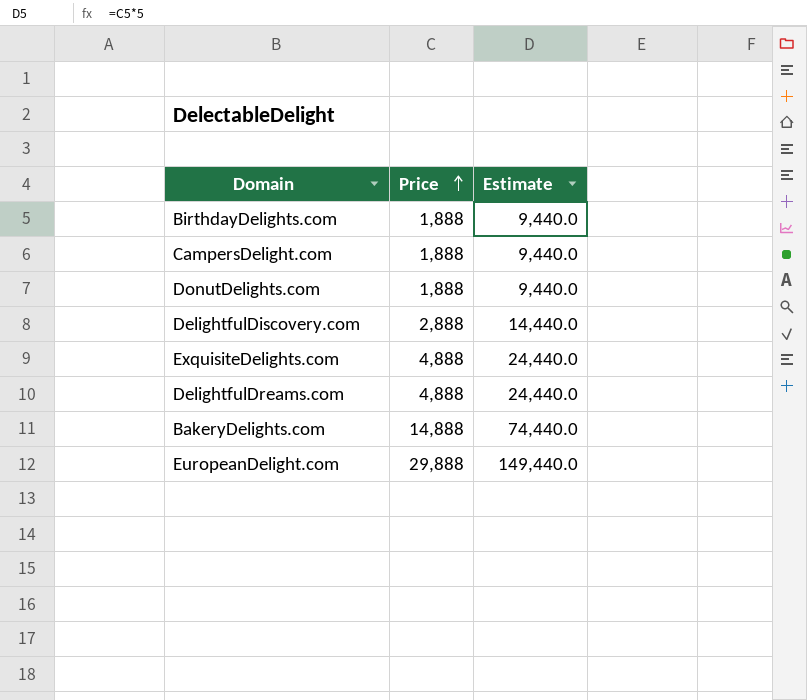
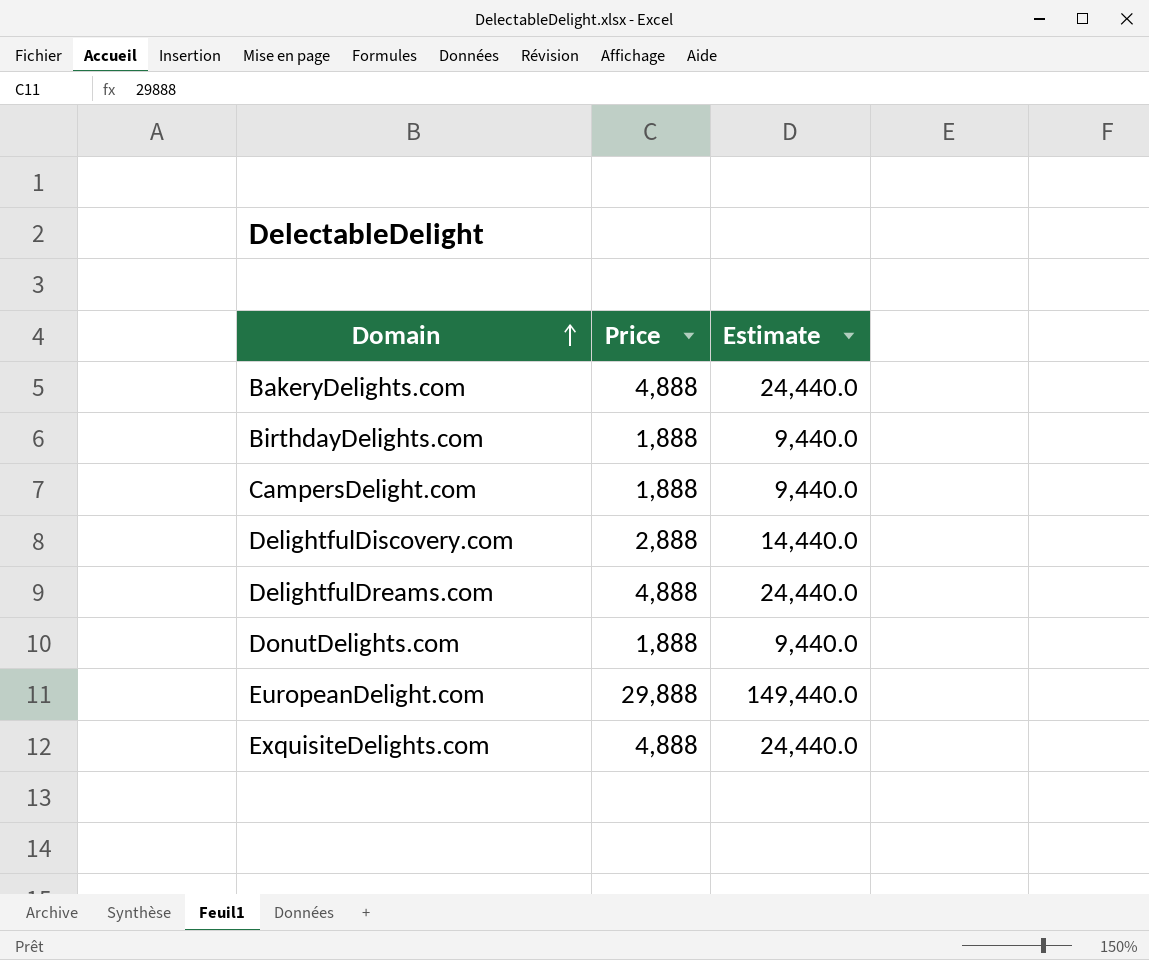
row order: Price ascending -> Domain ascending
BakeryDelights.com | Price: 14,888 -> 4,888
BakeryDelights.com | Estimate: 74,440.0 -> 24,440.0

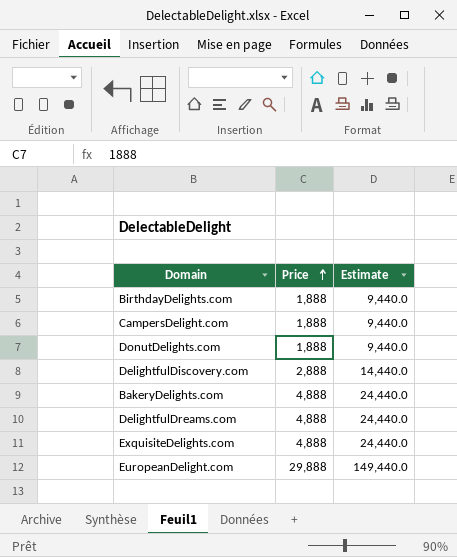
row order: Domain ascending -> Price ascending

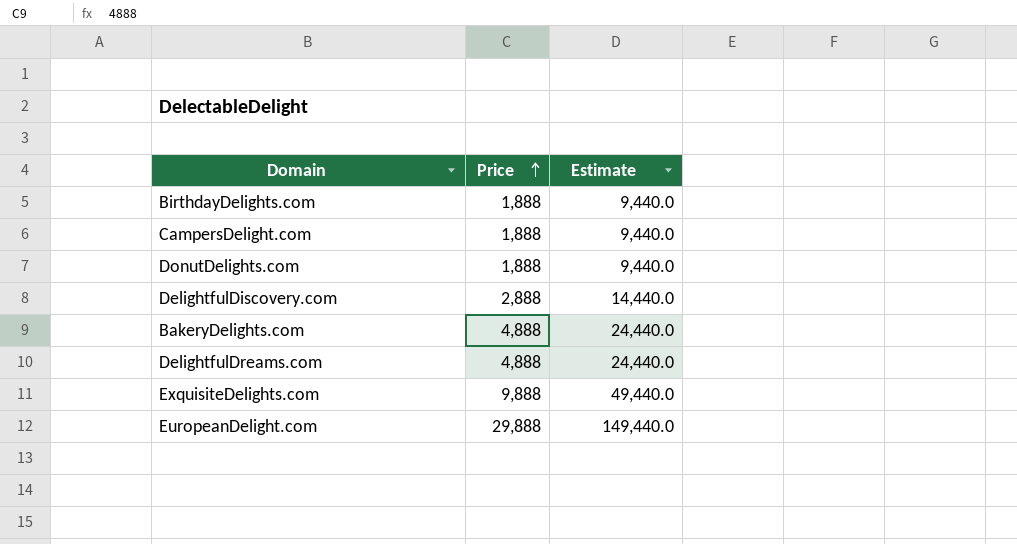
ExquisiteDelights.com | Price: 4,888 -> 9,888
ExquisiteDelights.com | Estimate: 24,440.0 -> 49,440.0

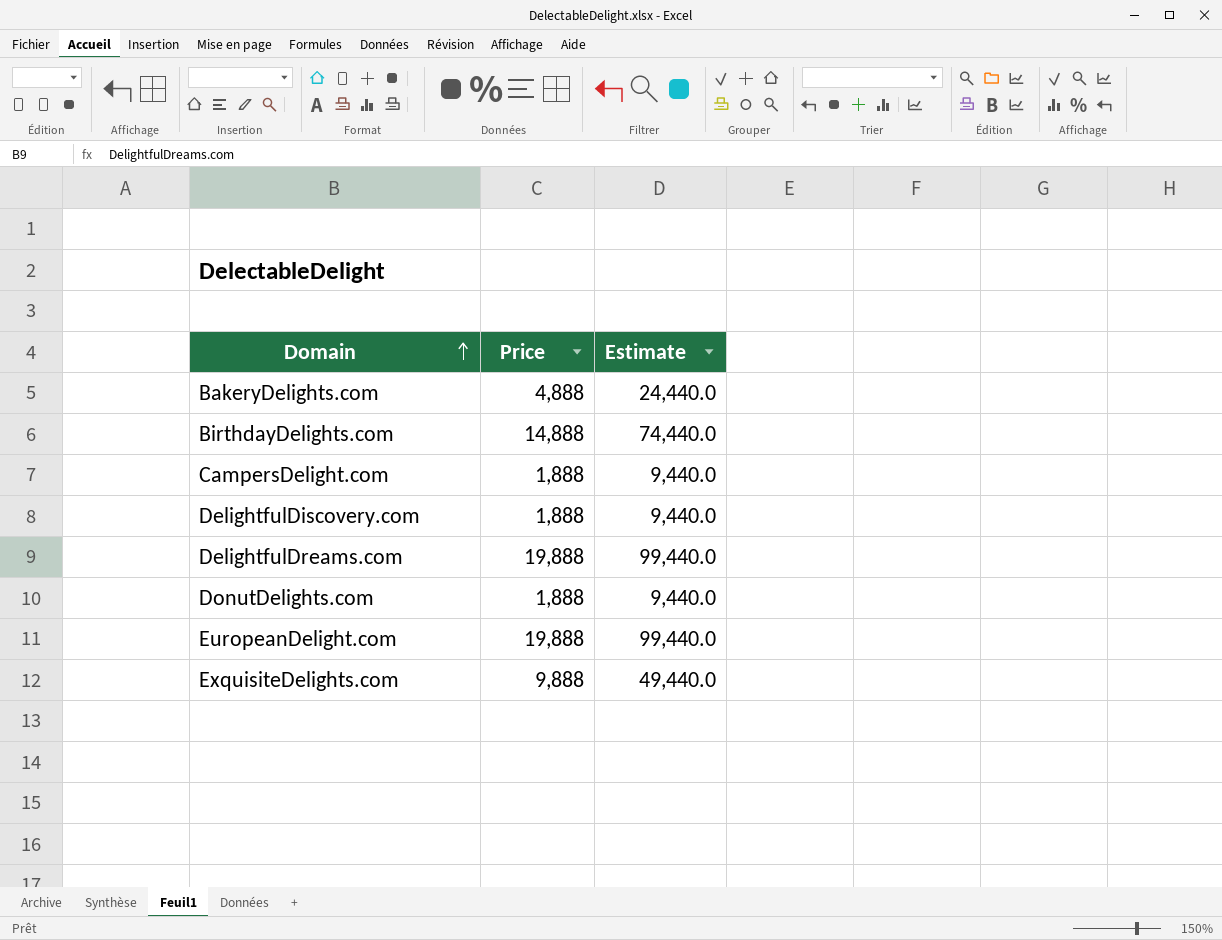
row order: Price ascending -> Domain ascending
BirthdayDelights.com | Price: 1,888 -> 14,888
BirthdayDelights.com | Estimate: 9,440.0 -> 74,440.0
DelightfulDiscovery.com | Price: 2,888 -> 1,888
DelightfulDiscovery.com | Estimate: 14,440.0 -> 9,440.0
DelightfulDreams.com | Price: 4,888 -> 19,888
DelightfulDreams.com | Estimate: 24,440.0 -> 99,440.0
EuropeanDelight.com | Price: 29,888 -> 19,888
EuropeanDelight.com | Estimate: 149,440.0 -> 99,440.0

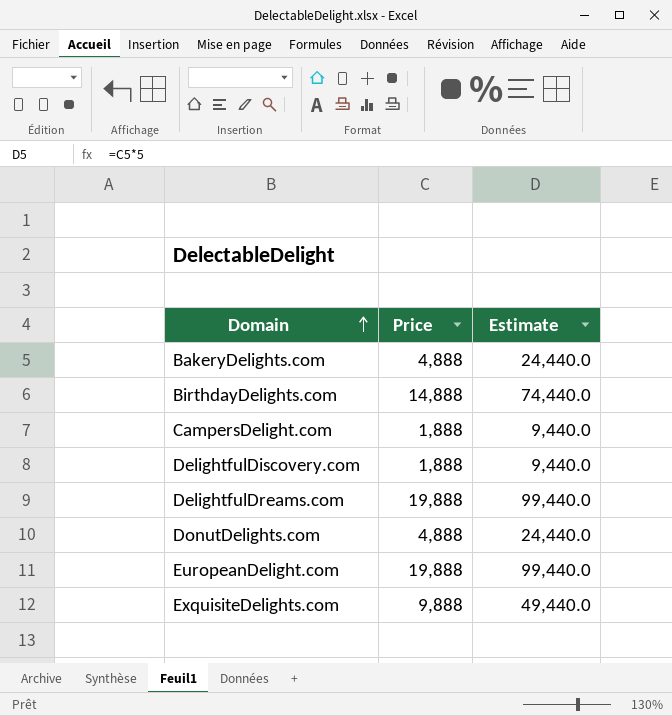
DonutDelights.com | Price: 1,888 -> 4,888
DonutDelights.com | Estimate: 9,440.0 -> 24,440.0

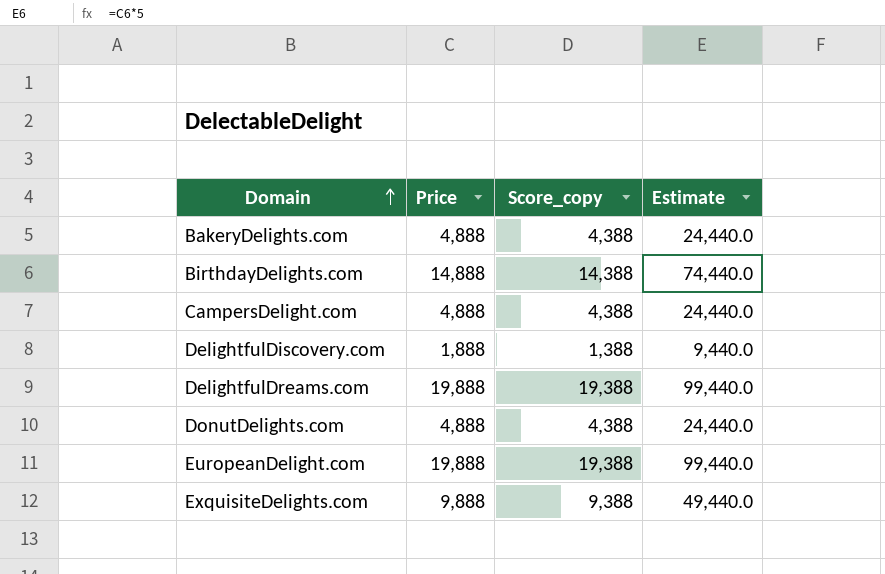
column Score_copy | formula: none -> [Price] - 500
CampersDelight.com | Price: 1,888 -> 4,888
CampersDelight.com | Estimate: 9,440.0 -> 24,440.0

